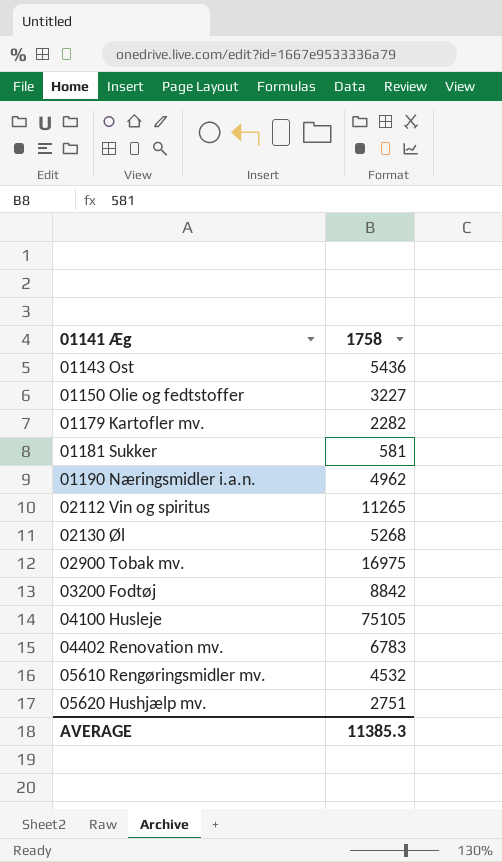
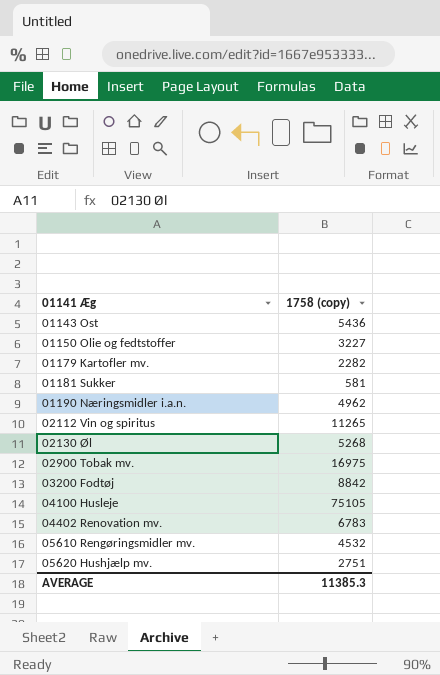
column name: 1758 -> 1758 (copy)

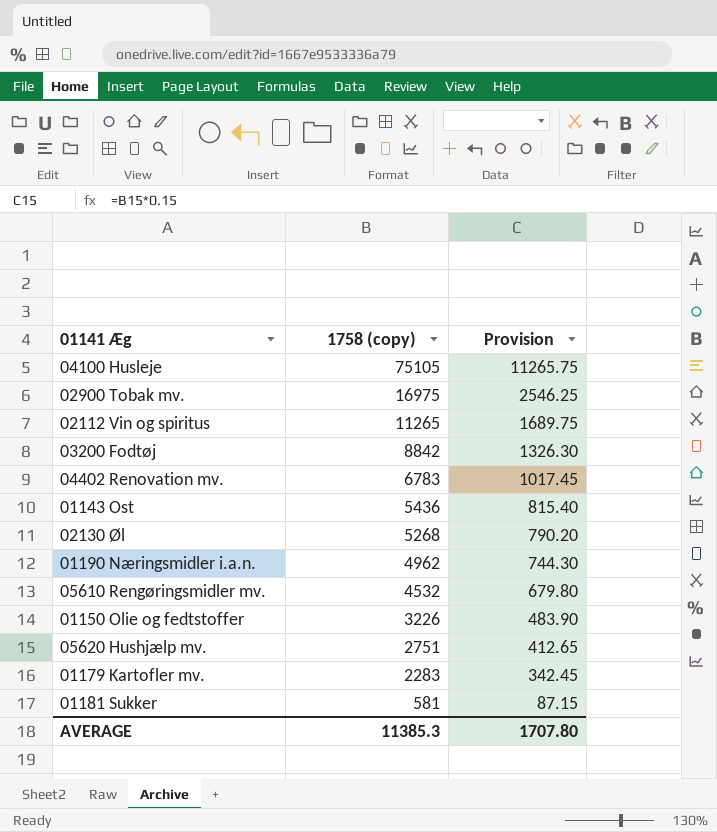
row order: 01141 Æg ascending -> 1758 (copy) descending
column Provision | formula: none -> [1758 (copy)] * 0.15
01150 Olie og fedtstoffer | 1758 (copy): 3227 -> 3226
01179 Kartofler mv. | 1758 (copy): 2282 -> 2283

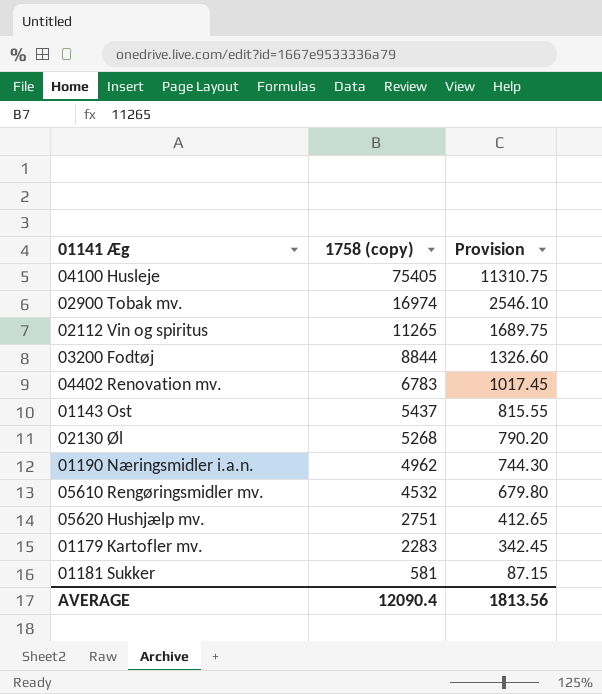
row 01150 Olie og fedtstoffer: 3226 | 483.90 -> none
04100 Husleje | 1758 (copy): 75105 -> 75405
04100 Husleje | Provision: 11265.75 -> 11310.75
02900 Tobak mv. | 1758 (copy): 16975 -> 16974
02900 Tobak mv. | Provision: 2546.25 -> 2546.10
03200 Fodtøj | 1758 (copy): 8842 -> 8844
03200 Fodtøj | Provision: 1326.30 -> 1326.60
01143 Ost | 1758 (copy): 5436 -> 5437
01143 Ost | Provision: 815.40 -> 815.55
AVERAGE | 1758 (copy): 11385.3 -> 12090.4
AVERAGE | Provision: 1707.80 -> 1813.56

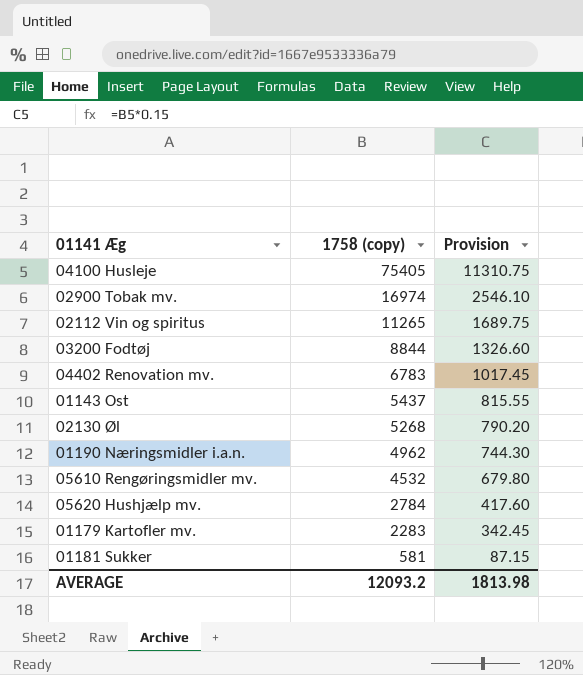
05620 Hushjælp mv. | 1758 (copy): 2751 -> 2784
05620 Hushjælp mv. | Provision: 412.65 -> 417.60
AVERAGE | 1758 (copy): 12090.4 -> 12093.2
AVERAGE | Provision: 1813.56 -> 1813.98

